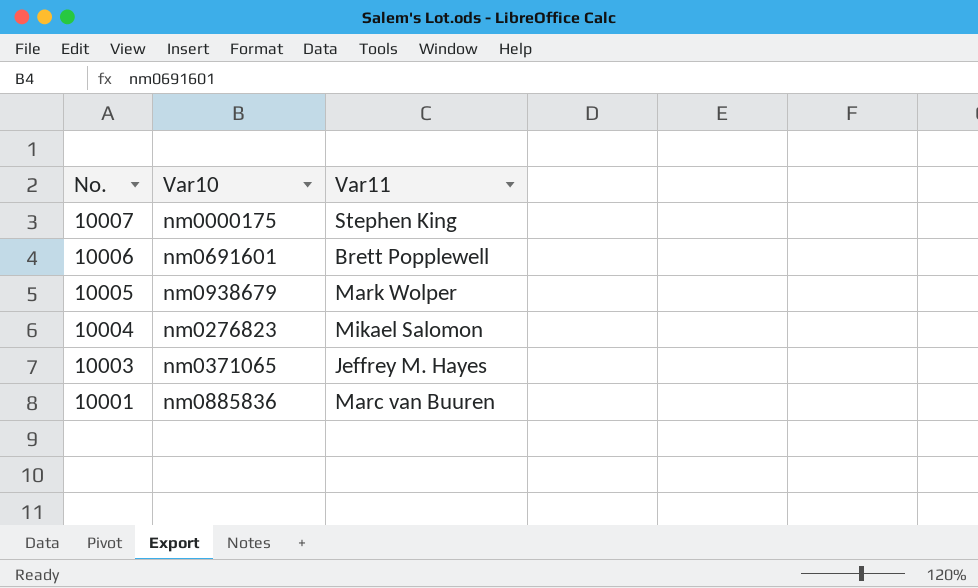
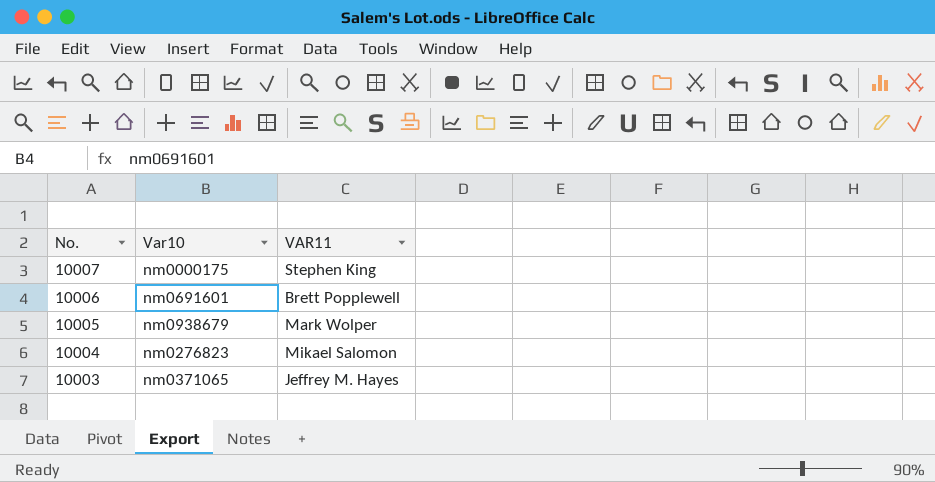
column name: Var11 -> VAR11
row 10001: nm0885836 | Marc van Buuren -> none

